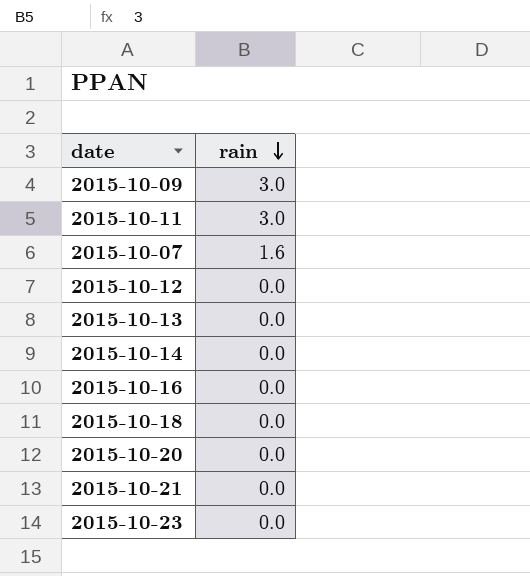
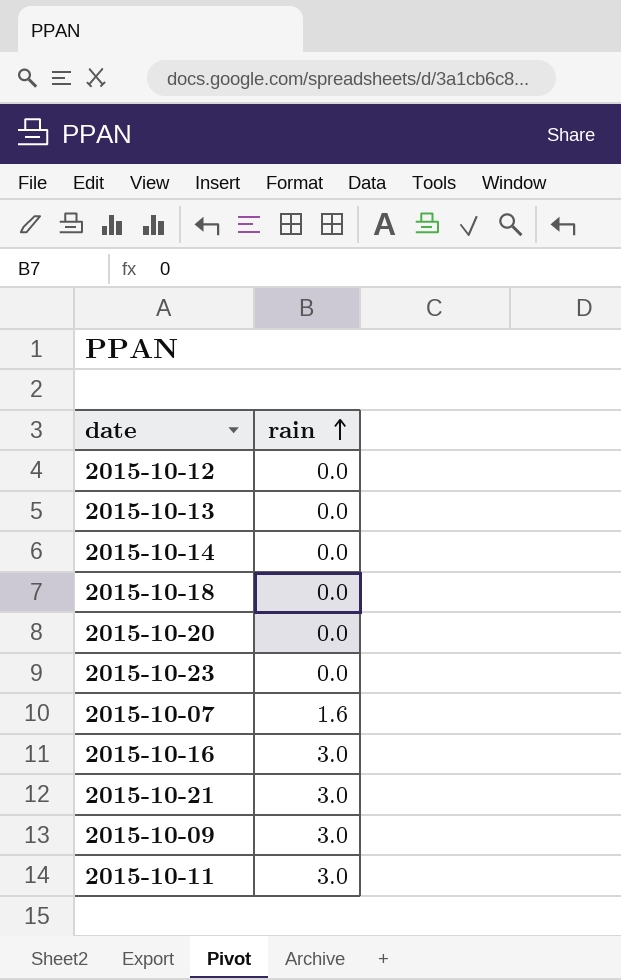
row order: rain descending -> rain ascending
2015-10-16 | rain: 0.0 -> 3.0
2015-10-21 | rain: 0.0 -> 3.0

